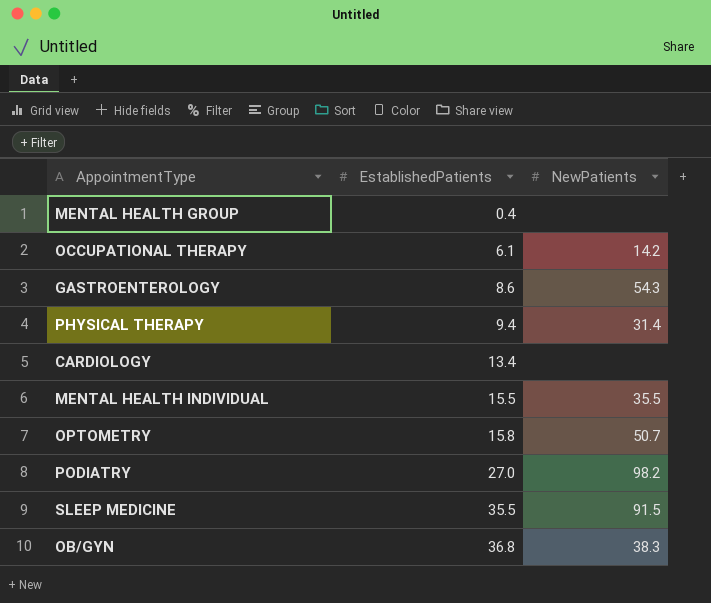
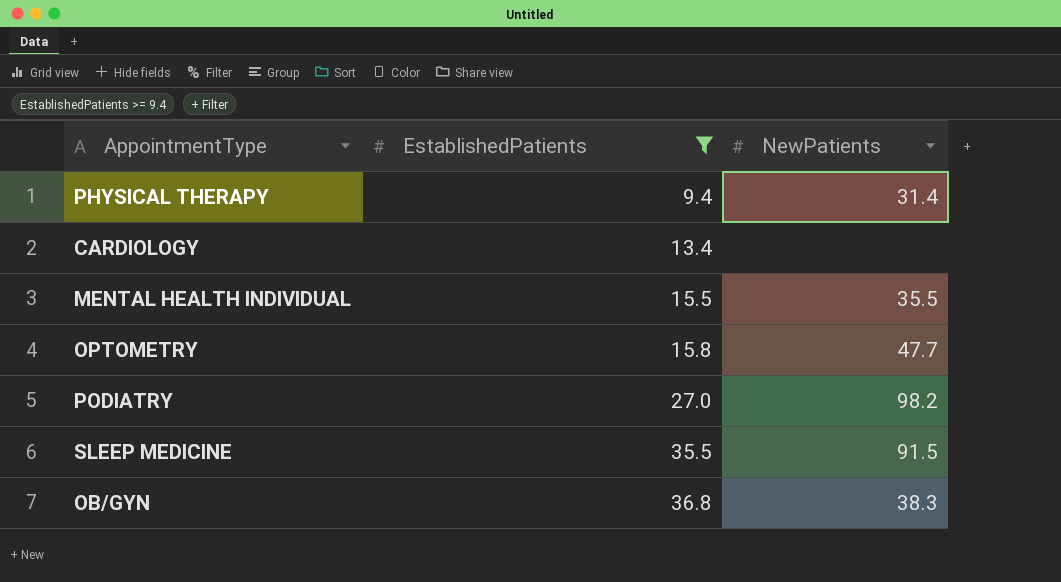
filter: none -> EstablishedPatients >= 9.4
OPTOMETRY | NewPatients: 50.7 -> 47.7

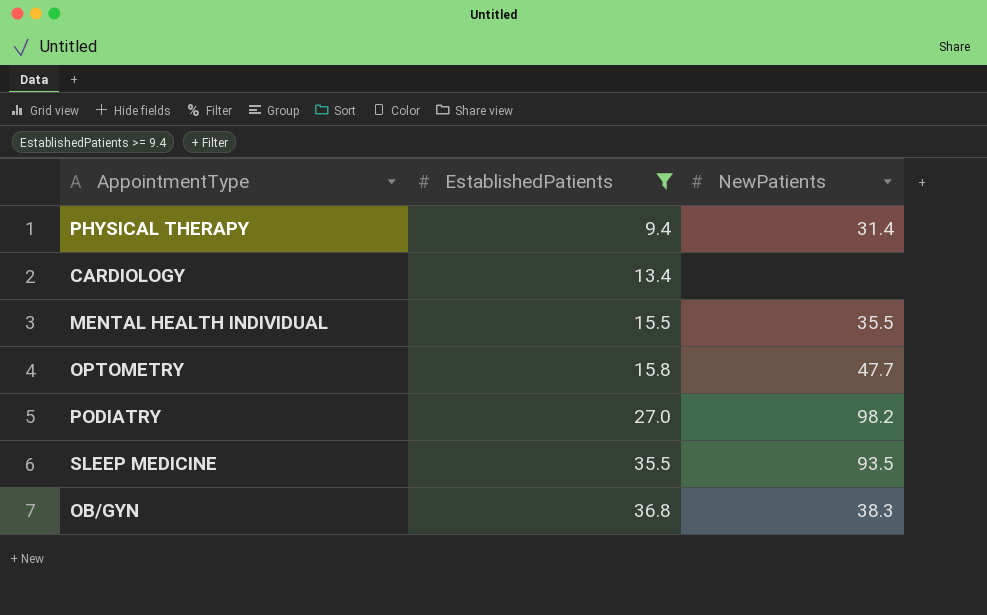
SLEEP MEDICINE | NewPatients: 91.5 -> 93.5

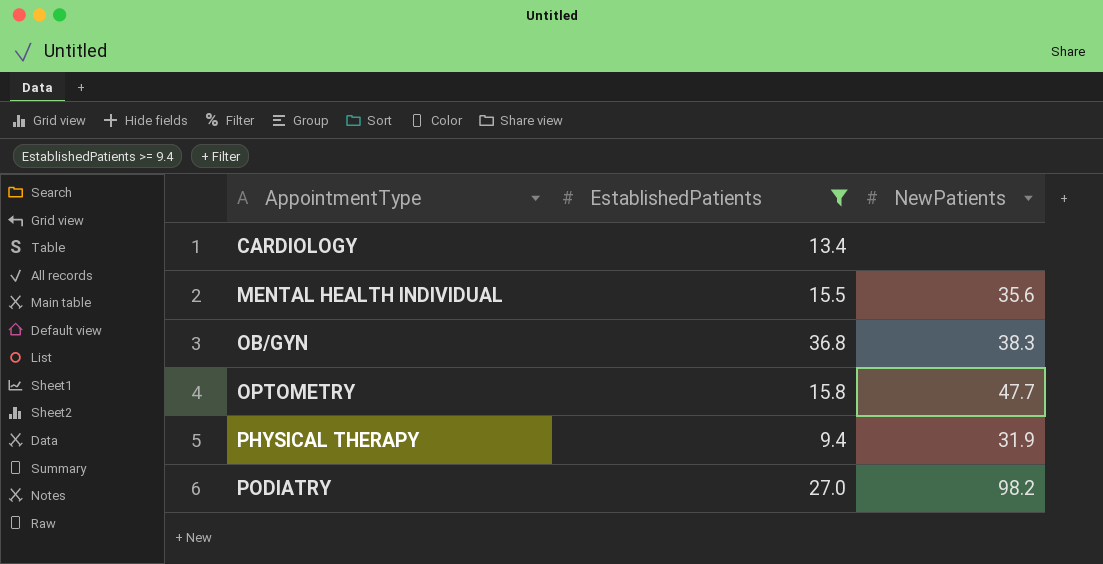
row order: EstablishedPatients ascending -> AppointmentType ascending
row SLEEP MEDICINE: 35.5 | 93.5 -> none
MENTAL HEALTH INDIVIDUAL | NewPatients: 35.5 -> 35.6
PHYSICAL THERAPY | NewPatients: 31.4 -> 31.9

